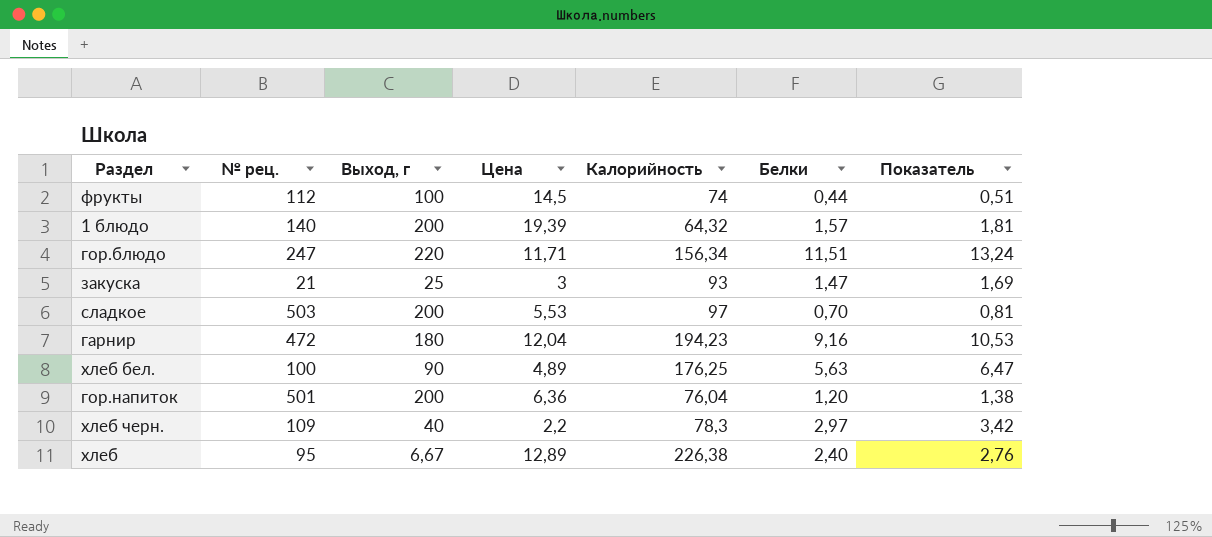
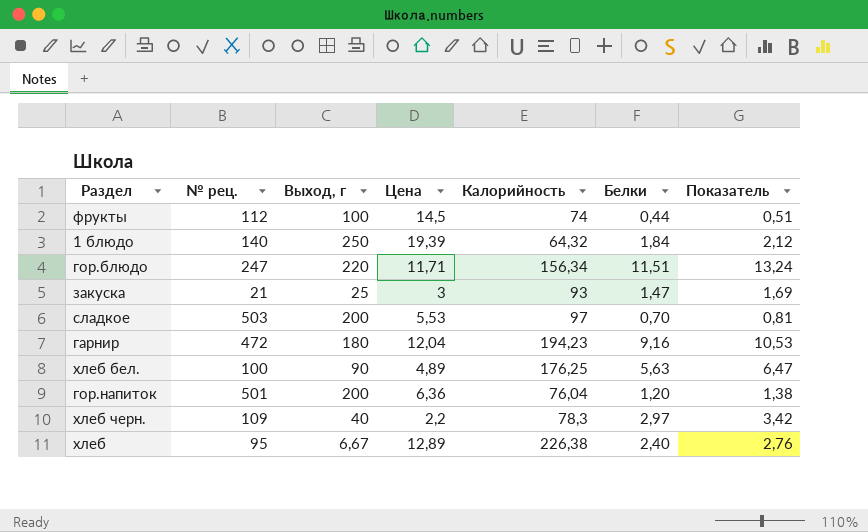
1 блюдо | Выход, г: 200 -> 250
1 блюдо | Белки: 1,57 -> 1,84
1 блюдо | Показатель: 1,81 -> 2,12

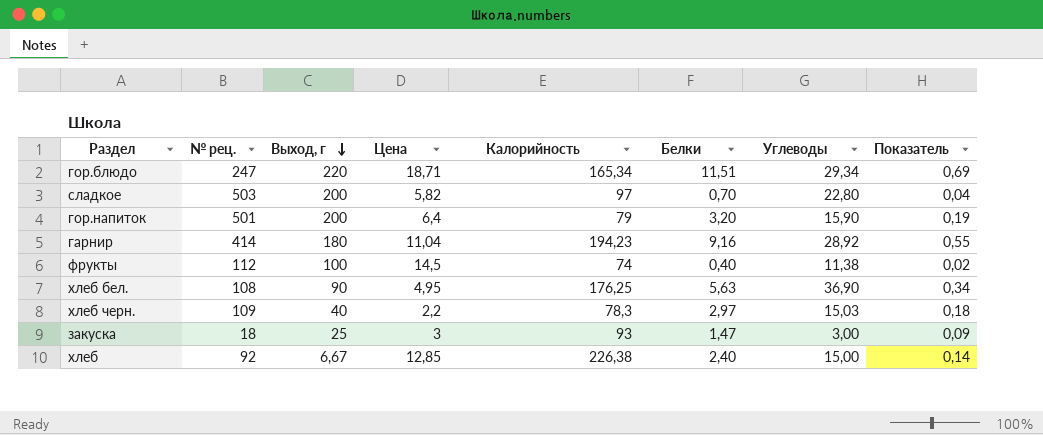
row order: none -> Выход, г descending
column Углеводы | position: none -> 7
column Показатель | formula: [Белки] * 1,15 -> [Белки] * 0,06
row 1 блюдо: 140 | 250 | 19,39 | 64,32 | 1,84 | 2,12 -> none
гор.блюдо | Цена: 11,71 -> 18,71
гор.блюдо | Калорийность: 156,34 -> 165,34
сладкое | Цена: 5,53 -> 5,82
гор.напиток | Цена: 6,36 -> 6,4
гор.напиток | Калорийность: 76,04 -> 79
гор.напиток | Белки: 1,20 -> 3,20
гарнир | № рец.: 472 -> 414
гарнир | Цена: 12,04 -> 11,04
фрукты | Белки: 0,44 -> 0,40
хлеб бел. | № рец.: 100 -> 108
хлеб бел. | Цена: 4,89 -> 4,95
закуска | № рец.: 21 -> 18
хлеб | № рец.: 95 -> 92
хлеб | Цена: 12,89 -> 12,85

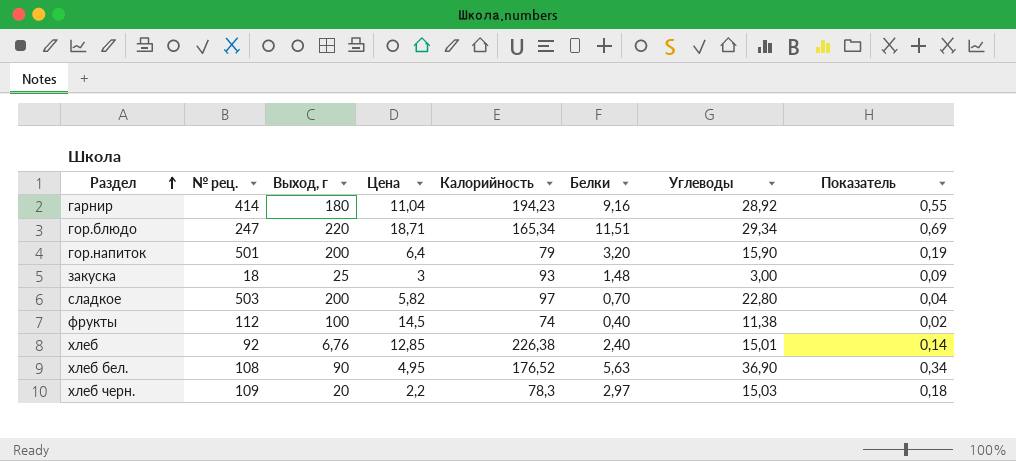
row order: Выход, г descending -> Раздел ascending
закуска | Белки: 1,47 -> 1,48
хлеб | Выход, г: 6,67 -> 6,76
хлеб | Углеводы: 15,00 -> 15,01
хлеб бел. | Калорийность: 176,25 -> 176,52
хлеб черн. | Выход, г: 40 -> 20

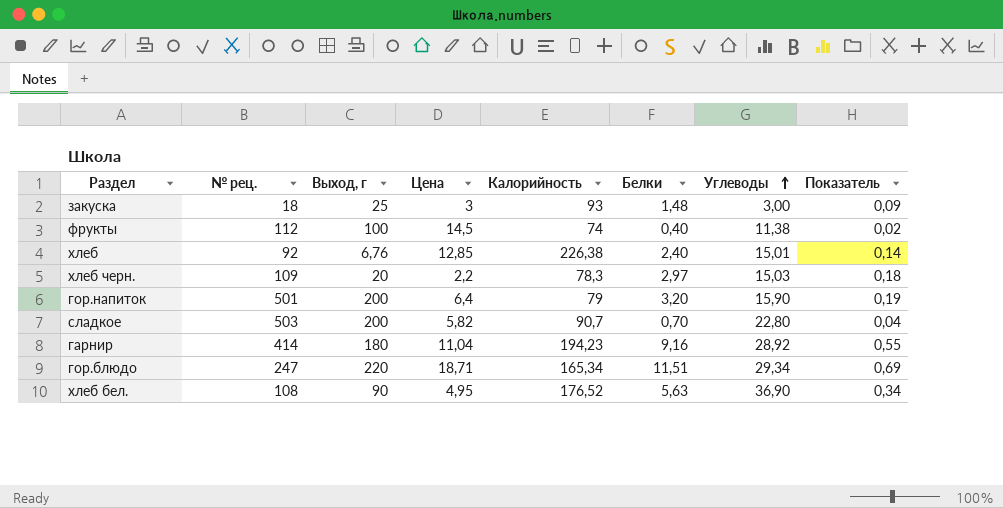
row order: Раздел ascending -> Углеводы ascending
сладкое | Калорийность: 97 -> 90,7

